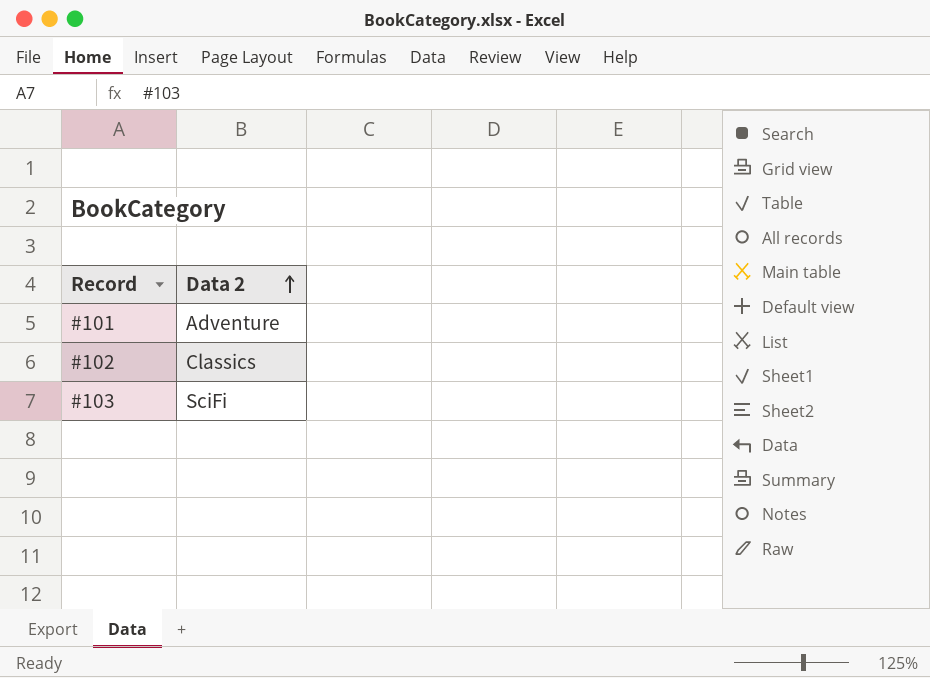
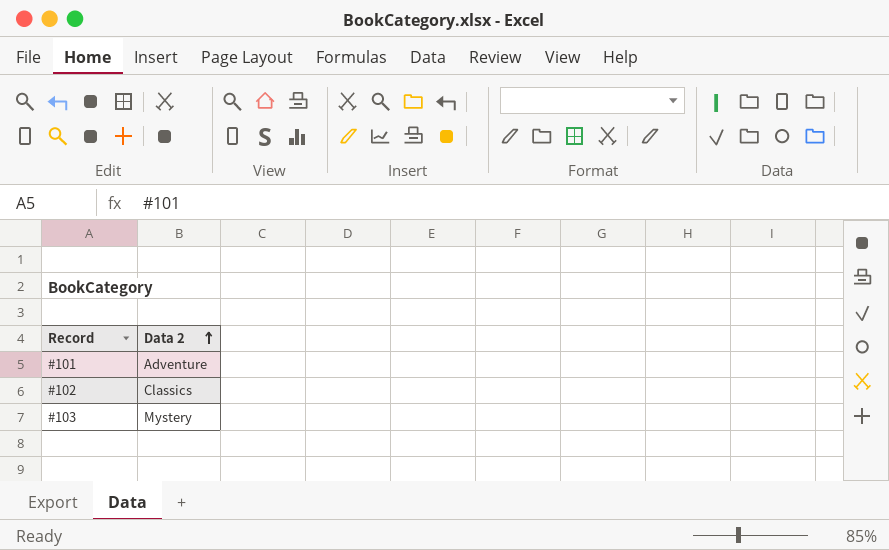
#103 | Data 2: SciFi -> Mystery

